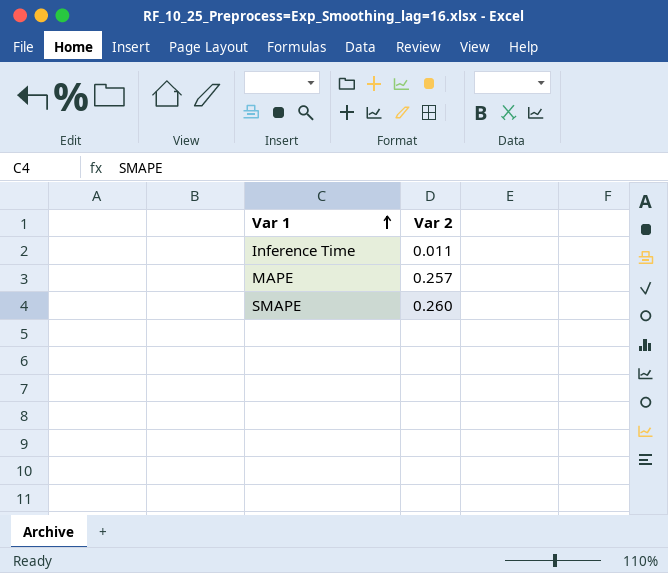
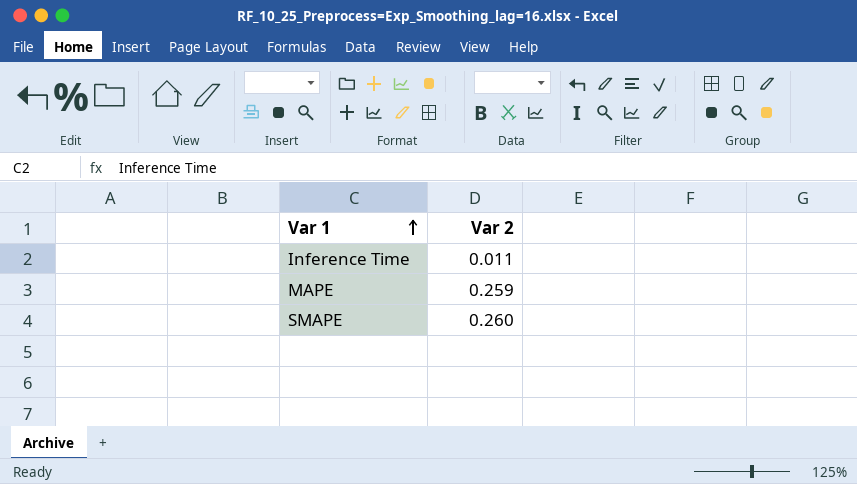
MAPE | Var 2: 0.257 -> 0.259

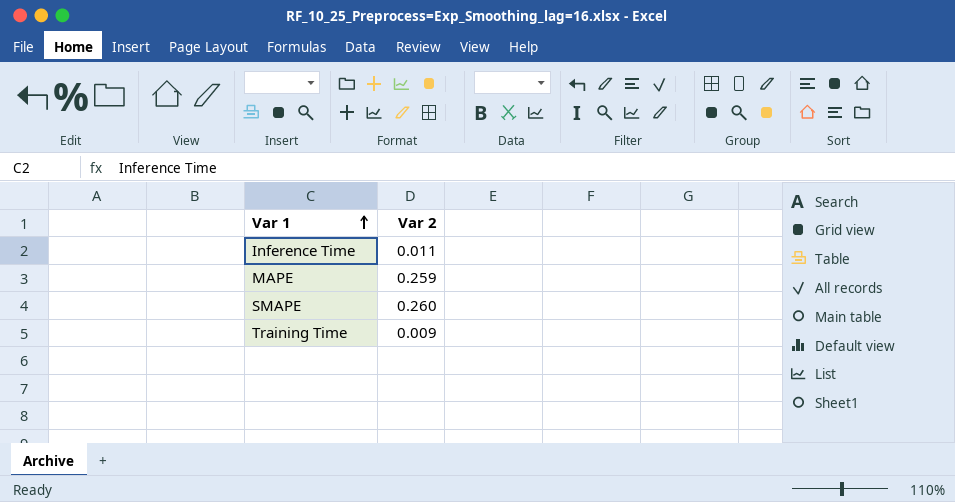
row Training Time: none -> 0.009

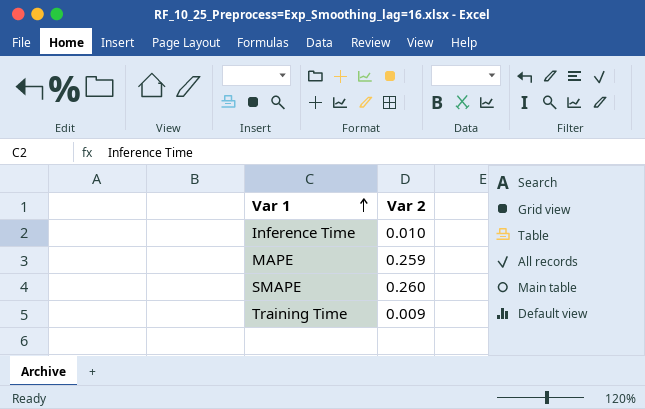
Inference Time | Var 2: 0.011 -> 0.010

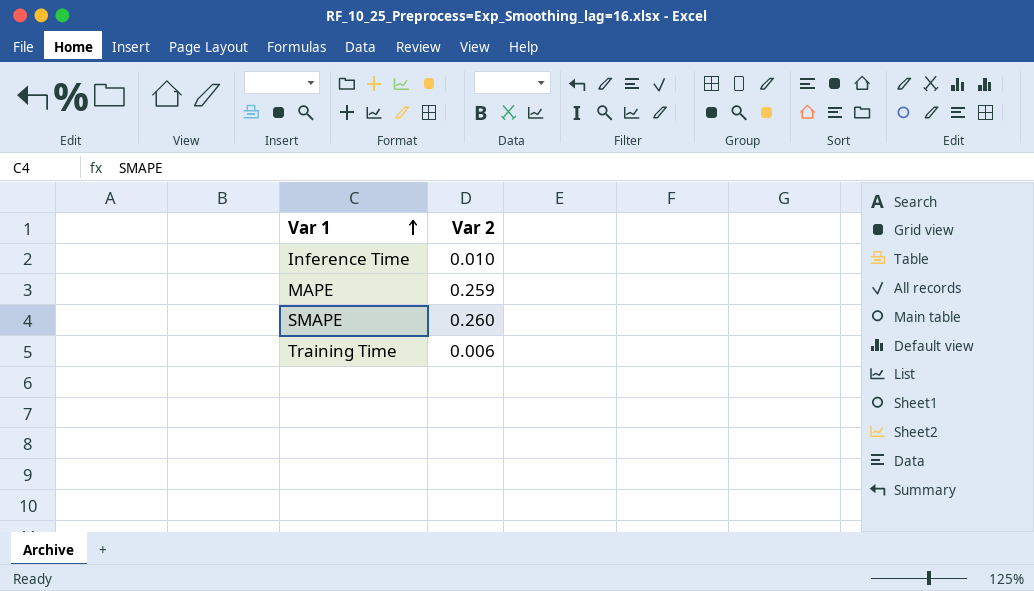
Training Time | Var 2: 0.009 -> 0.006

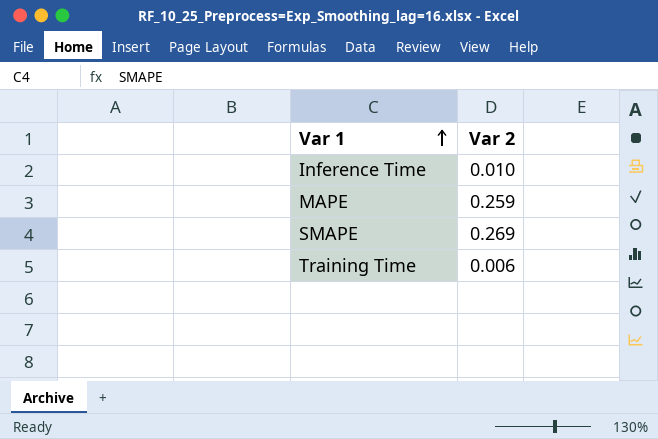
SMAPE | Var 2: 0.260 -> 0.269

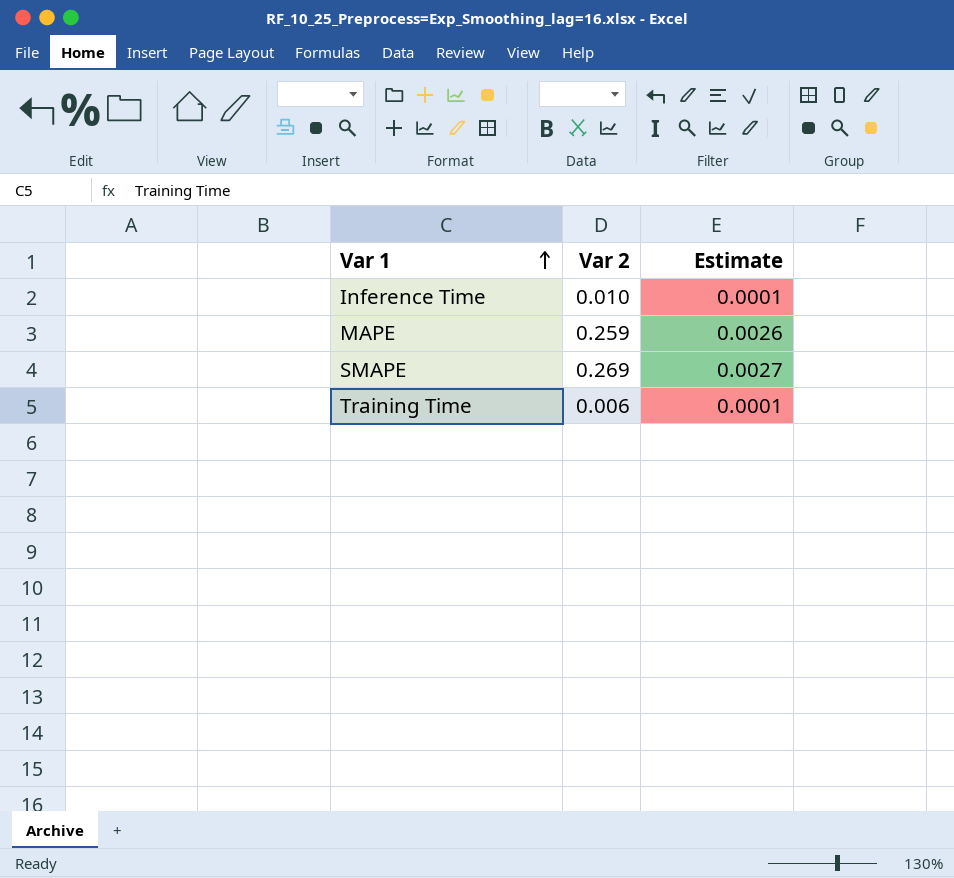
column Estimate | formula: none -> [Var 2] * 0.01

